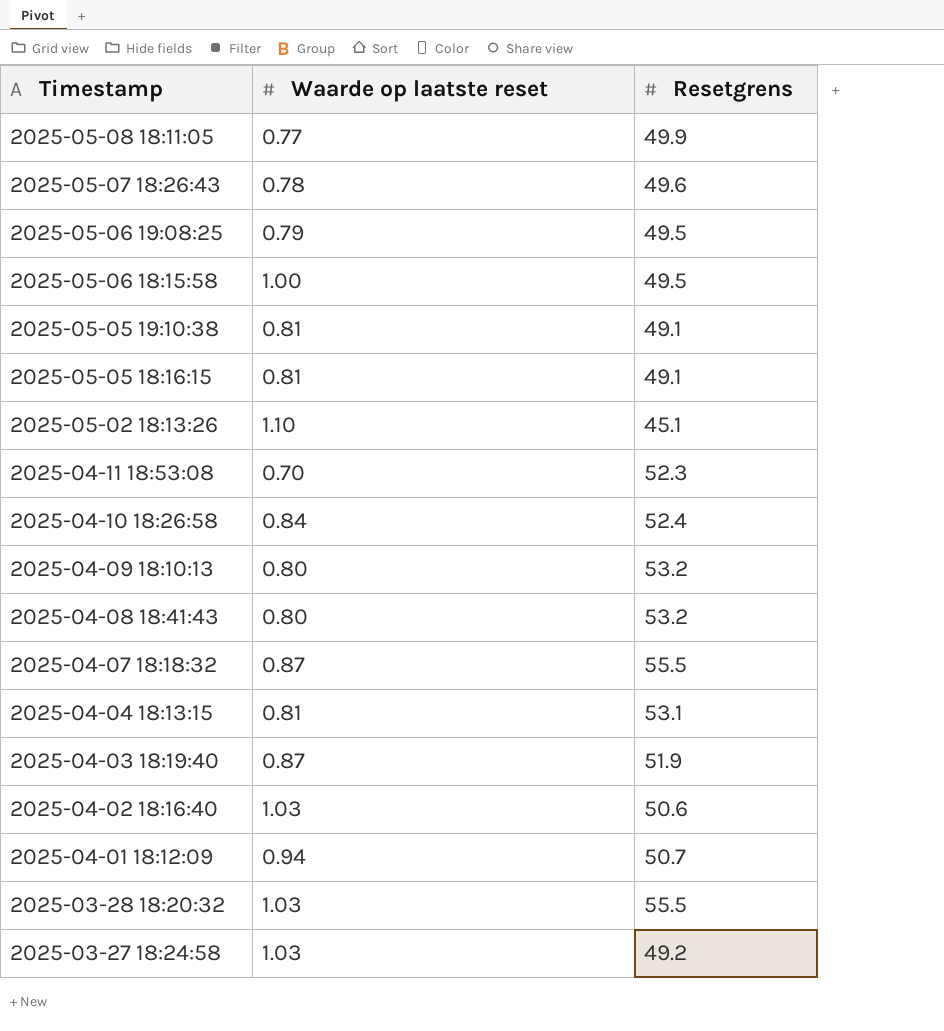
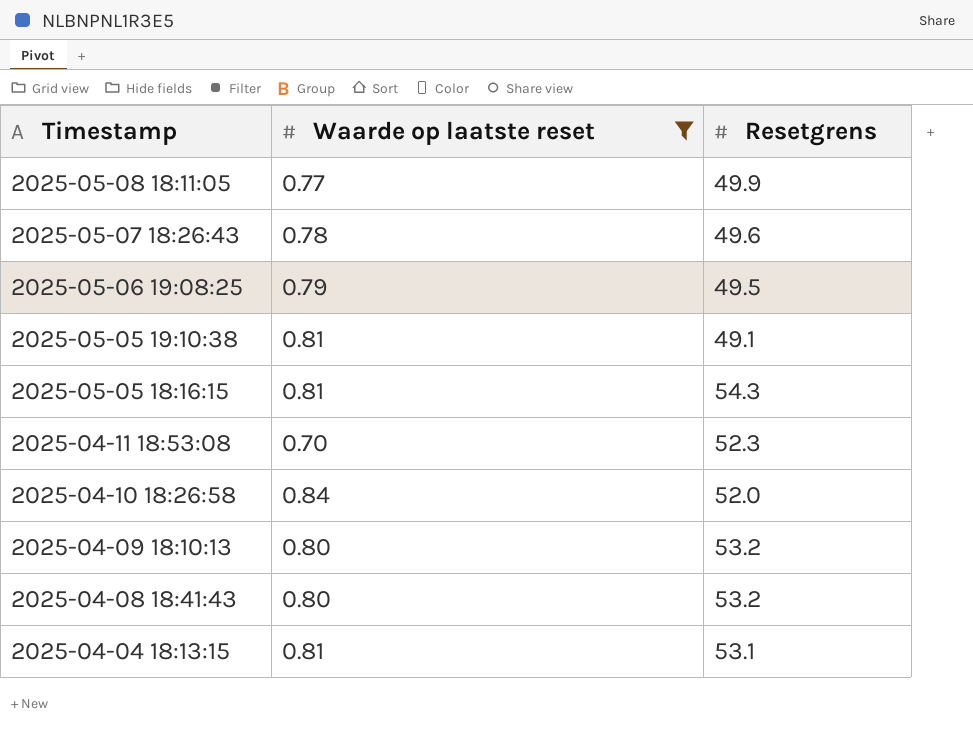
filter: none -> Waarde op laatste reset <= 0.84
2025-05-05 18:16:15 | Resetgrens: 49.1 -> 54.3
2025-04-10 18:26:58 | Resetgrens: 52.4 -> 52.0

